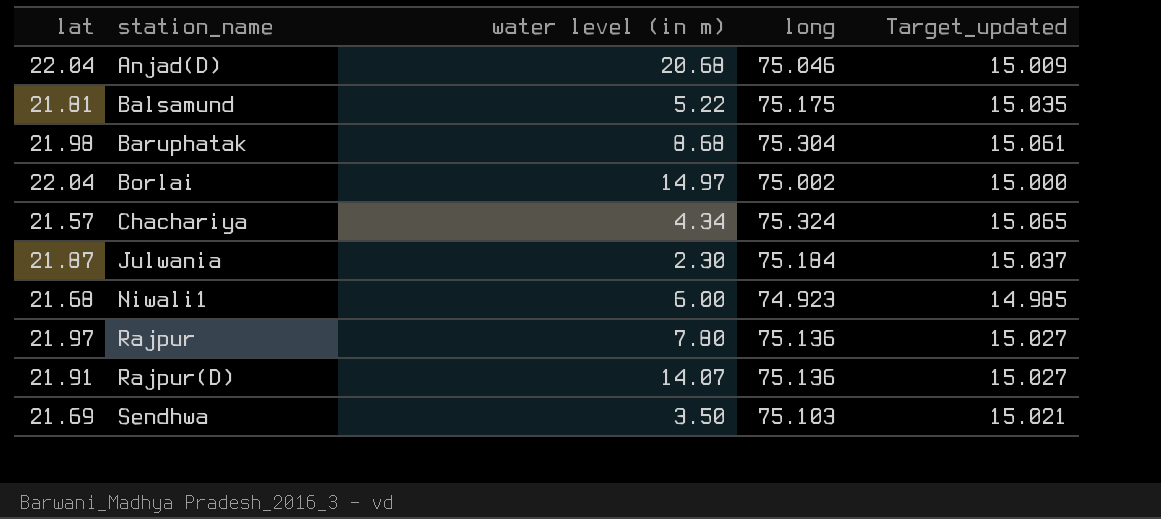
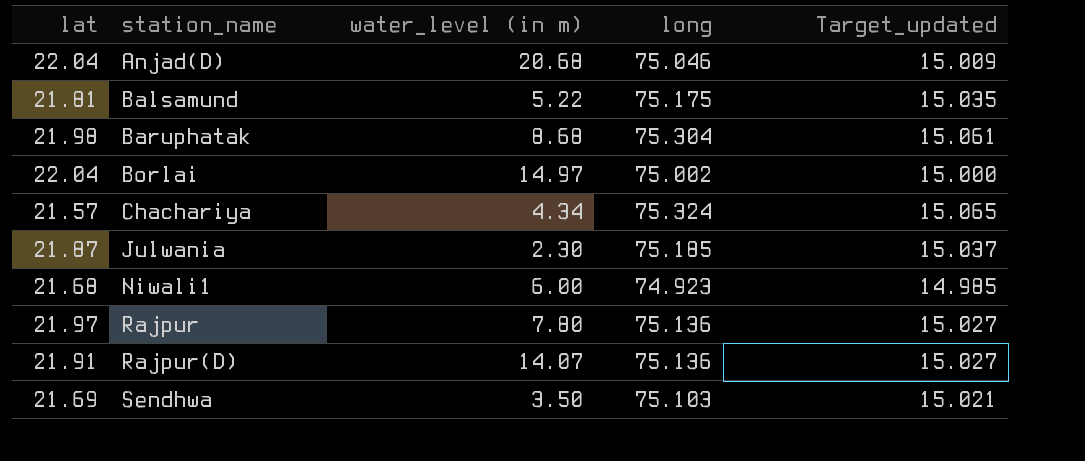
column name: water level (in m) -> water_level (in m)
Julwania | long: 75.184 -> 75.185

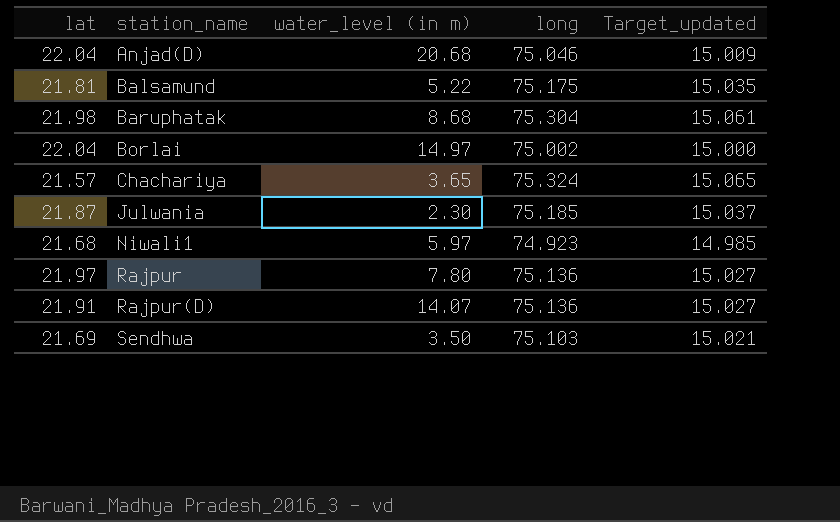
Chachariya | water_level (in m): 4.34 -> 3.65
Niwali1 | water_level (in m): 6.00 -> 5.97

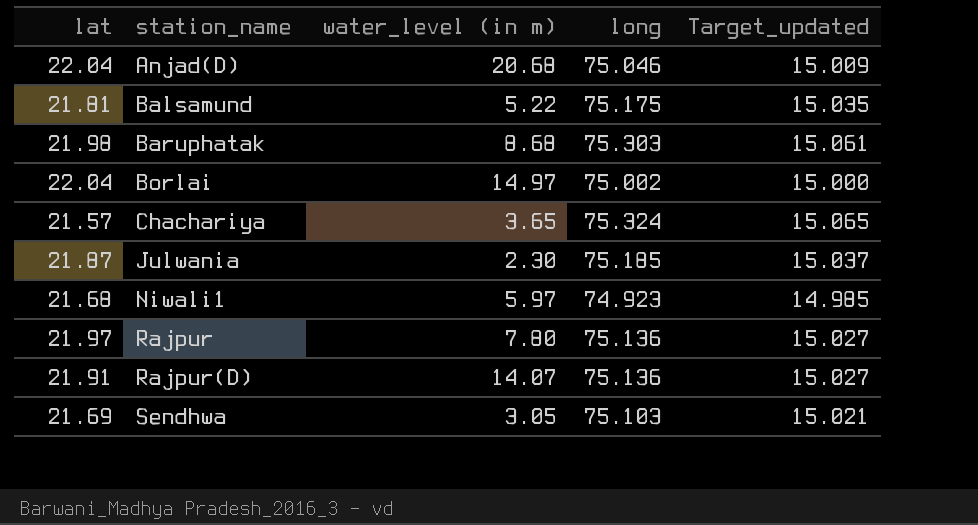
Baruphatak | long: 75.304 -> 75.303
Sendhwa | water_level (in m): 3.50 -> 3.05

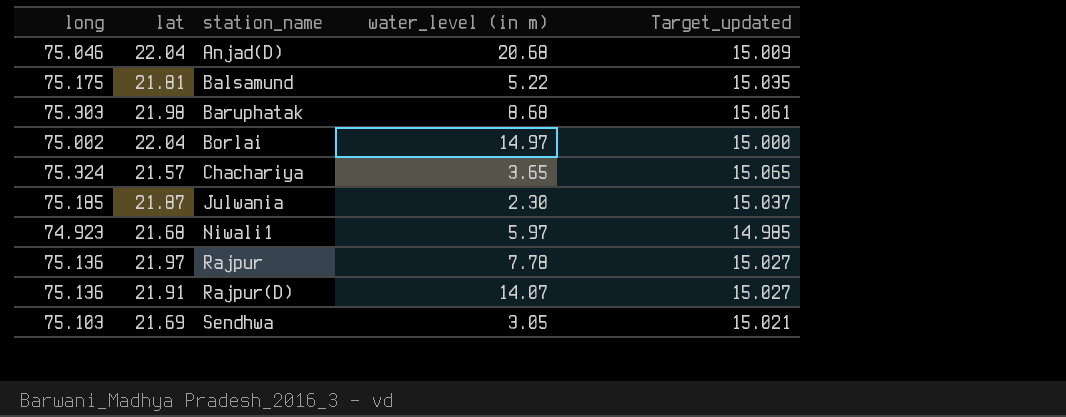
column long | position: 4 -> 1
Rajpur | water_level (in m): 7.80 -> 7.78

